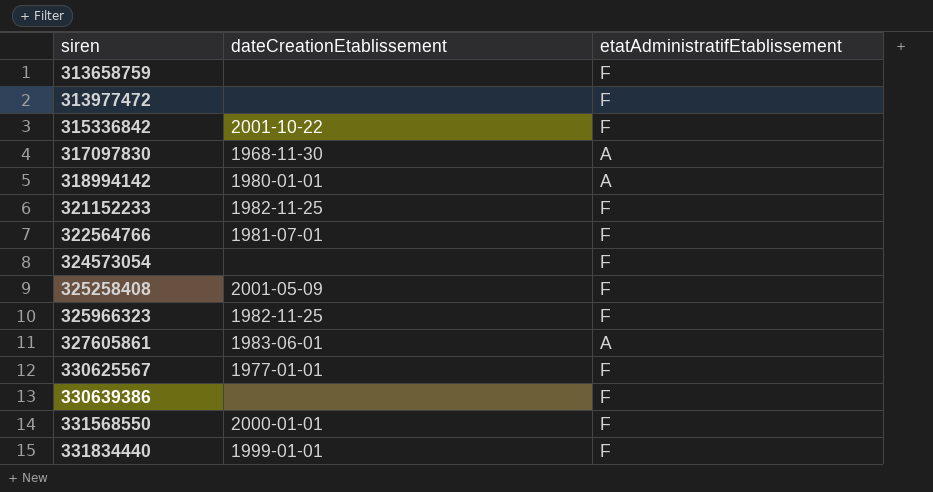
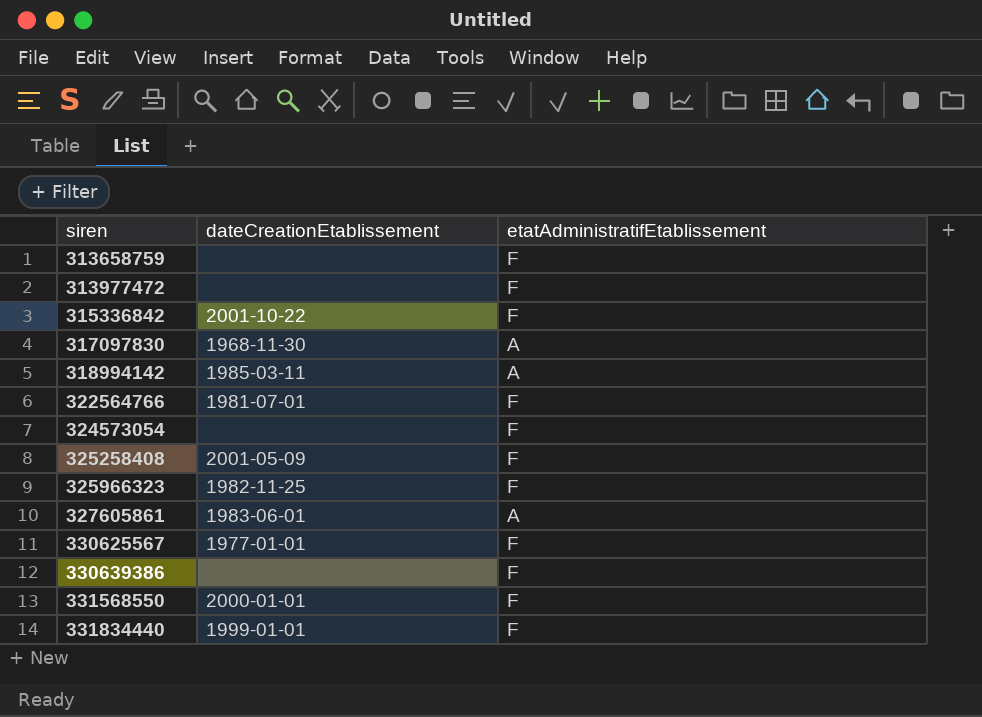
row 321152233: 1982-11-25 | F -> none
318994142 | dateCreationEtablissement: 1980-01-01 -> 1985-03-11

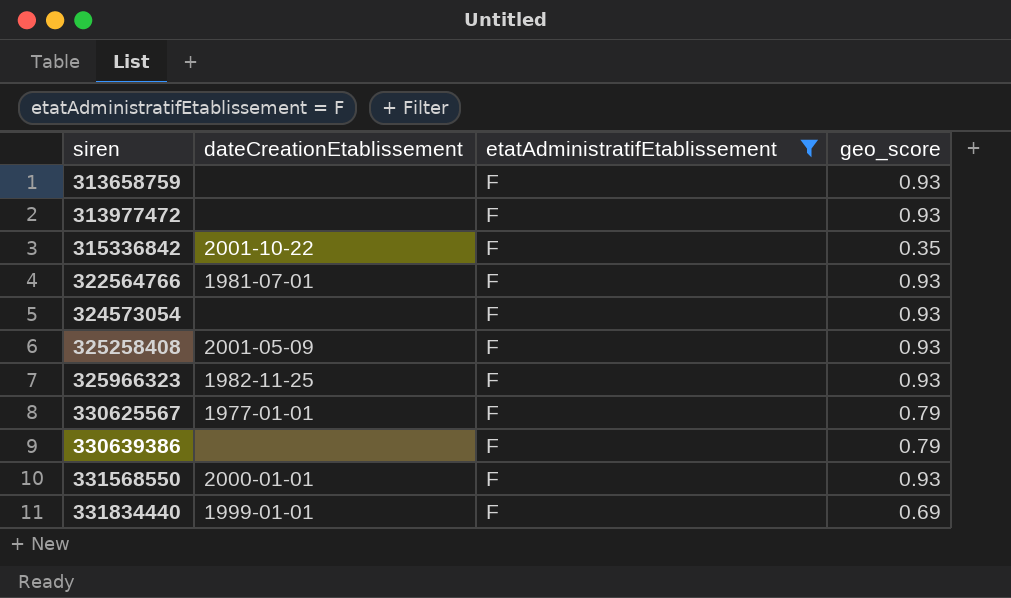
filter: none -> etatAdministratifEtablissement = F
column geo_score | position: none -> 4

